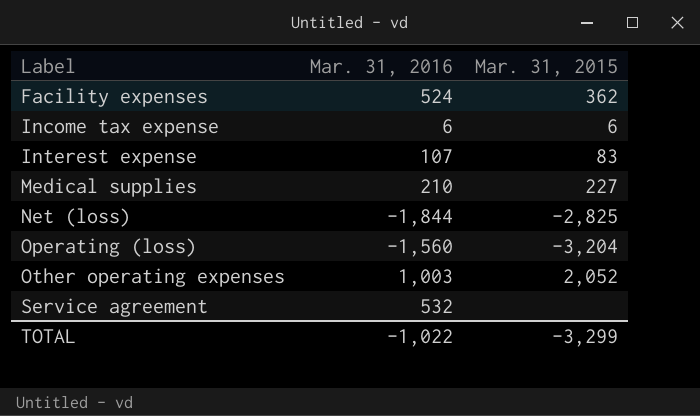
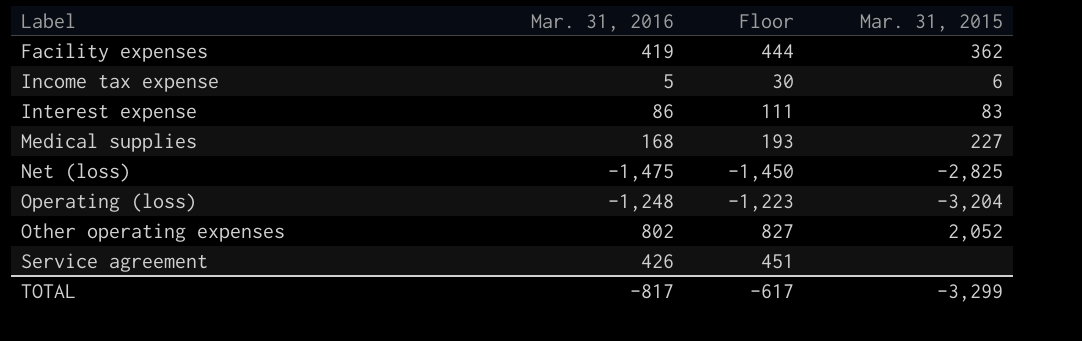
column Floor | formula: none -> [Mar. 31, 2016] + 25
Facility expenses | Mar. 31, 2016: 524 -> 419
Income tax expense | Mar. 31, 2016: 6 -> 5
Interest expense | Mar. 31, 2016: 107 -> 86
Medical supplies | Mar. 31, 2016: 210 -> 168
Net (loss) | Mar. 31, 2016: -1,844 -> -1,475
Operating (loss) | Mar. 31, 2016: -1,560 -> -1,248
Other operating expenses | Mar. 31, 2016: 1,003 -> 802
Service agreement | Mar. 31, 2016: 532 -> 426
TOTAL | Mar. 31, 2016: -1,022 -> -817

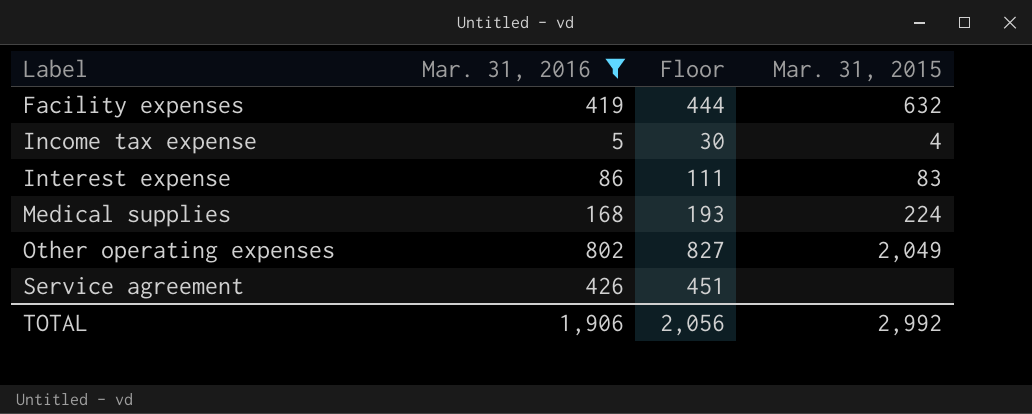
filter: none -> Mar. 31, 2016 >= 5
Facility expenses | Mar. 31, 2015: 362 -> 632
Income tax expense | Mar. 31, 2015: 6 -> 4
Medical supplies | Mar. 31, 2015: 227 -> 224
Other operating expenses | Mar. 31, 2015: 2,052 -> 2,049
TOTAL | Mar. 31, 2016: -817 -> 1,906
TOTAL | Floor: -617 -> 2,056
TOTAL | Mar. 31, 2015: -3,299 -> 2,992

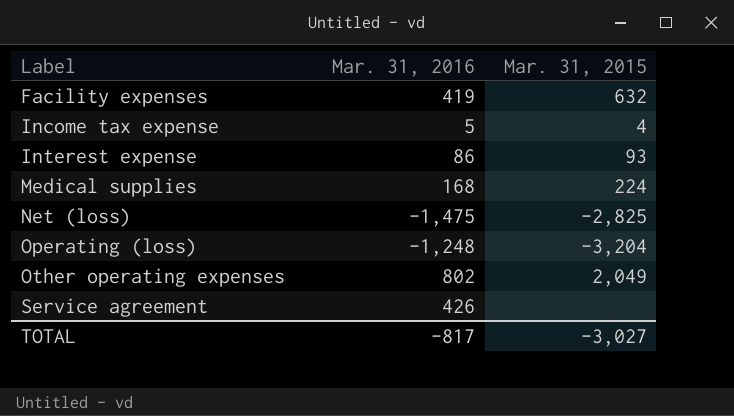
filter: Mar. 31, 2016 >= 5 -> none
column Floor | formula: [Mar. 31, 2016] + 25 -> none
Interest expense | Mar. 31, 2015: 83 -> 93
TOTAL | Mar. 31, 2016: 1,906 -> -817
TOTAL | Mar. 31, 2015: 2,992 -> -3,027

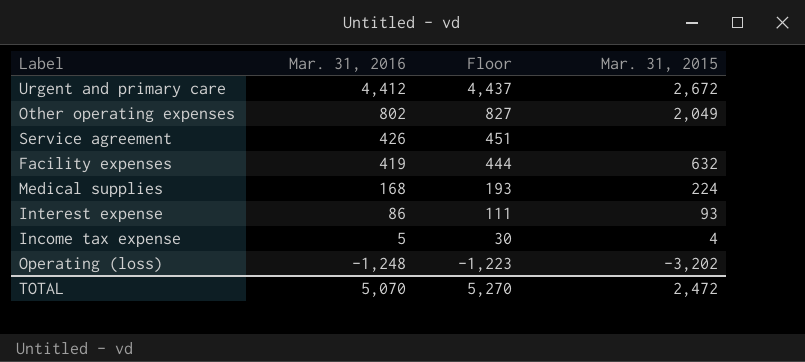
row order: Label ascending -> Mar. 31, 2016 descending
column Floor | formula: none -> [Mar. 31, 2016] + 25
row Net (loss): -1,475 | -2,825 -> none
row Urgent and primary care: none -> 4,412 | 4,437 | 2,672
Operating (loss) | Mar. 31, 2015: -3,204 -> -3,202
TOTAL | Mar. 31, 2016: -817 -> 5,070
TOTAL | Mar. 31, 2015: -3,027 -> 2,472

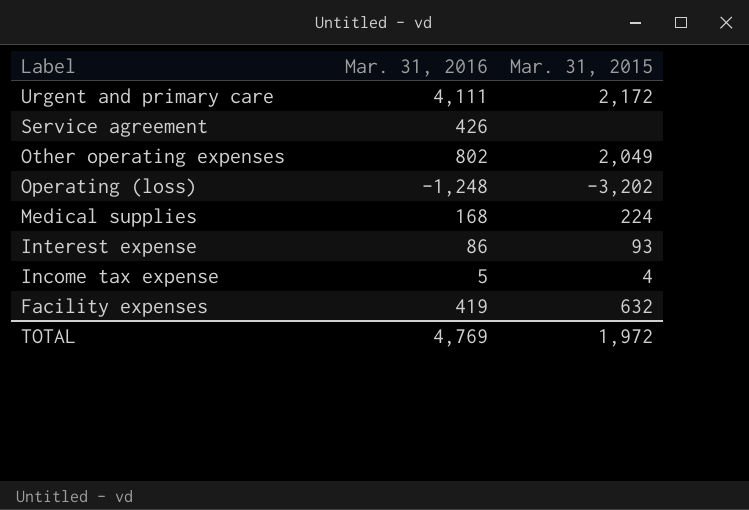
row order: Mar. 31, 2016 descending -> Label descending
column Floor | formula: [Mar. 31, 2016] + 25 -> none
Urgent and primary care | Mar. 31, 2016: 4,412 -> 4,111
Urgent and primary care | Mar. 31, 2015: 2,672 -> 2,172
TOTAL | Mar. 31, 2016: 5,070 -> 4,769
TOTAL | Mar. 31, 2015: 2,472 -> 1,972

